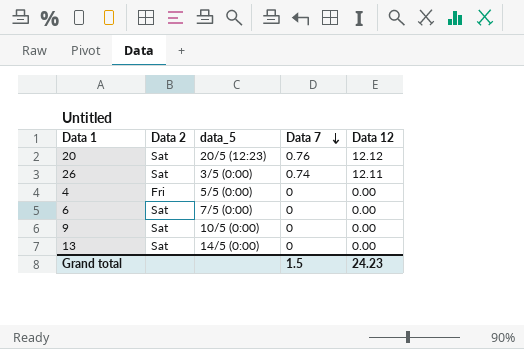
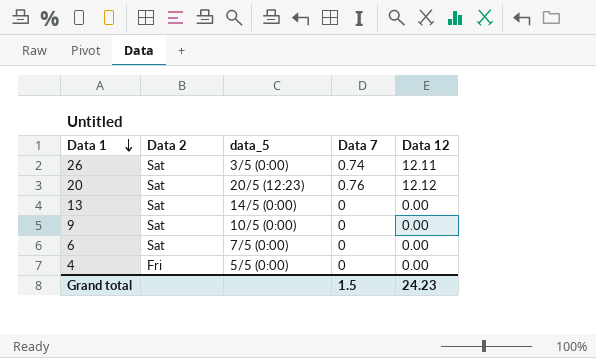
row order: Data 7 descending -> Data 1 descending

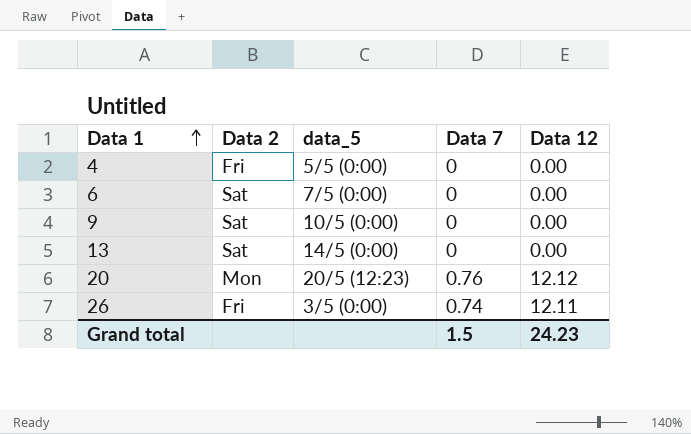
row order: Data 1 descending -> Data 1 ascending
20 | Data 2: Sat -> Mon
26 | Data 2: Sat -> Fri

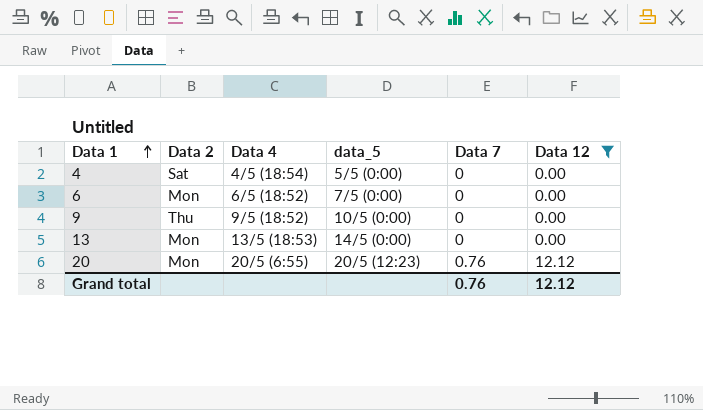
filter: none -> Data 12 != 12.11
column Data 4 | position: none -> 3
4 | Data 2: Fri -> Sat
6 | Data 2: Sat -> Mon
9 | Data 2: Sat -> Thu
13 | Data 2: Sat -> Mon
Grand total | Data 7: 1.5 -> 0.76
Grand total | Data 12: 24.23 -> 12.12

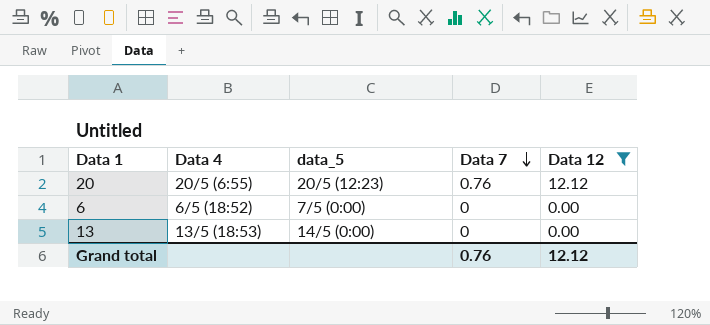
row order: Data 1 ascending -> Data 7 descending
column Data 2 | position: 2 -> none
row 4: Sat | 4/5 (18:54) | 5/5 (0:00) | 0 | 0.00 -> none
row 9: Thu | 9/5 (18:52) | 10/5 (0:00) | 0 | 0.00 -> none

